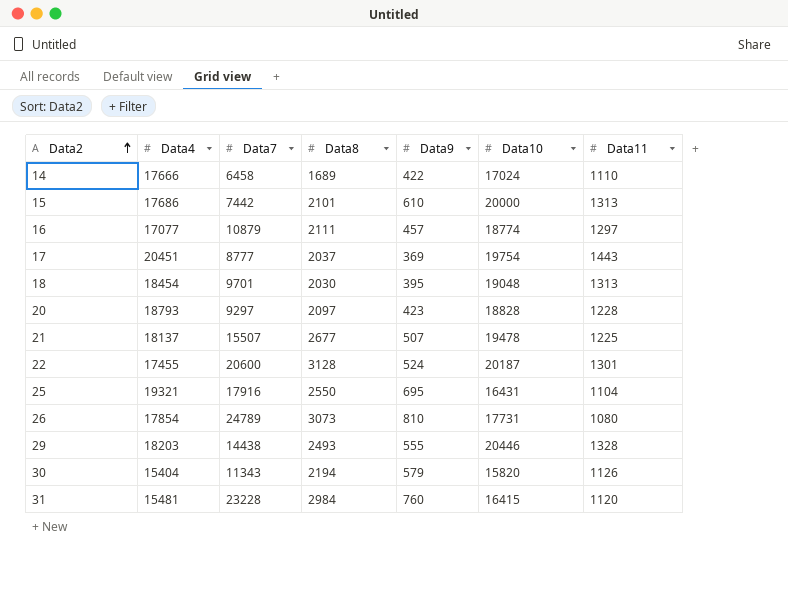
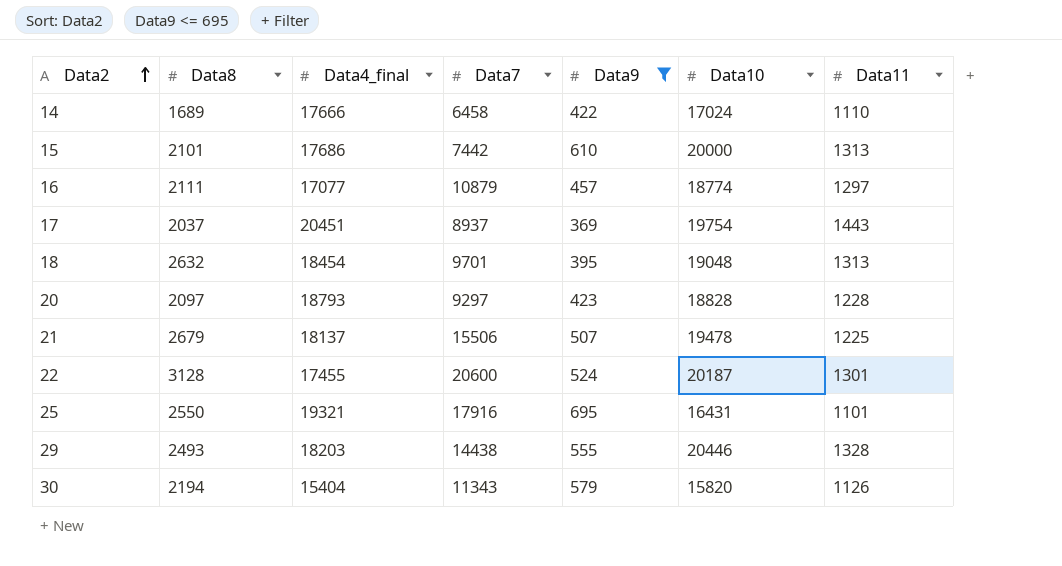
filter: none -> Data9 <= 695
column Data8 | position: 4 -> 2
column name: Data4 -> Data4_final
17 | Data7: 8777 -> 8937
18 | Data8: 2030 -> 2632
21 | Data8: 2677 -> 2679
21 | Data7: 15507 -> 15506
25 | Data11: 1104 -> 1101

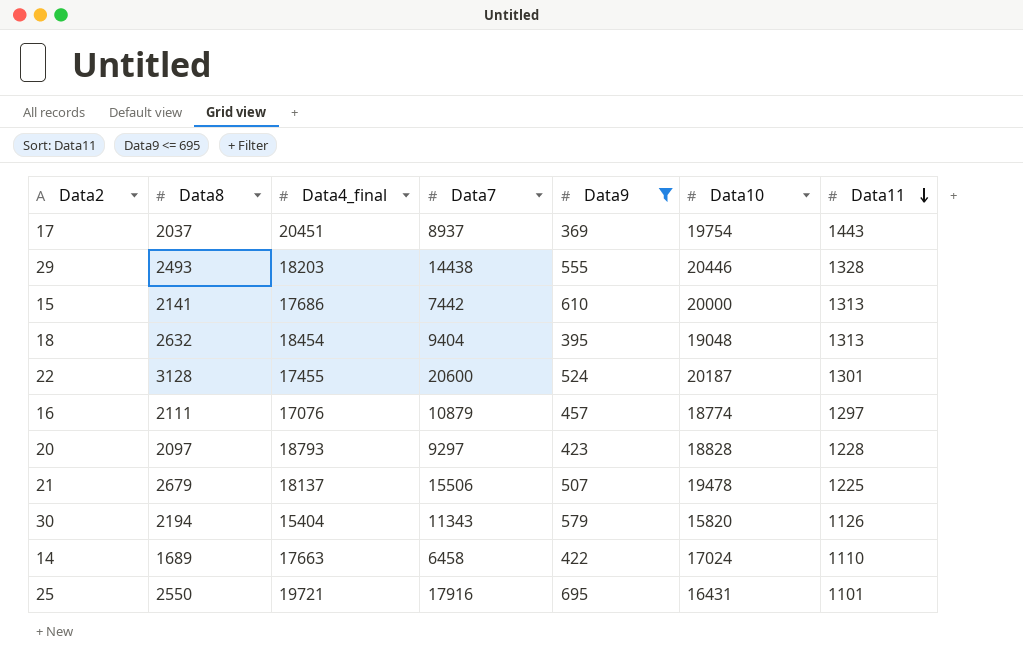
row order: Data2 ascending -> Data11 descending
15 | Data8: 2101 -> 2141
18 | Data7: 9701 -> 9404
16 | Data4_final: 17077 -> 17076
14 | Data4_final: 17666 -> 17663
25 | Data4_final: 19321 -> 19721

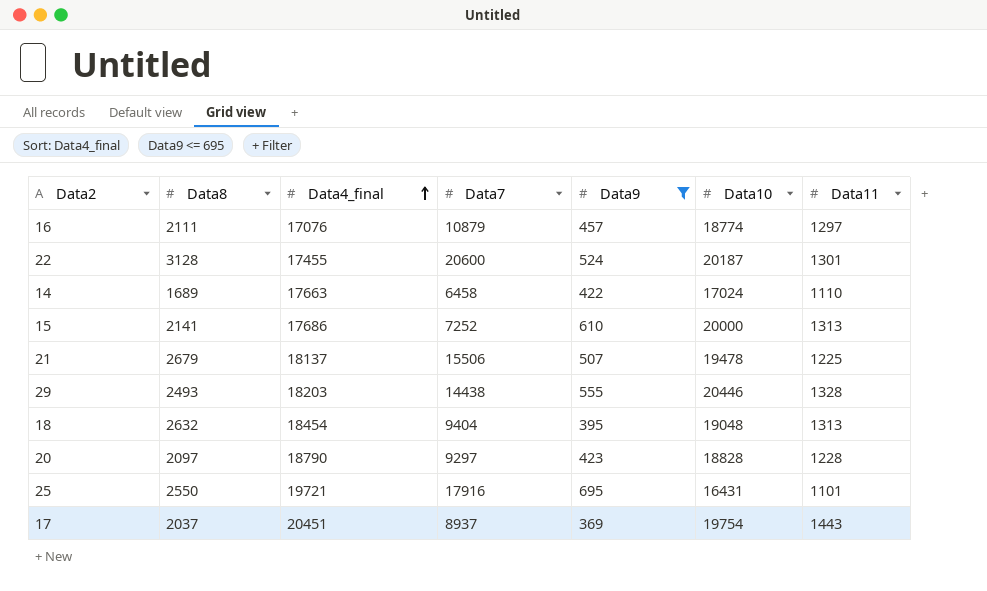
row order: Data11 descending -> Data4_final ascending
row 30: 2194 | 15404 | 11343 | 579 | 15820 | 1126 -> none
15 | Data7: 7442 -> 7252
20 | Data4_final: 18793 -> 18790

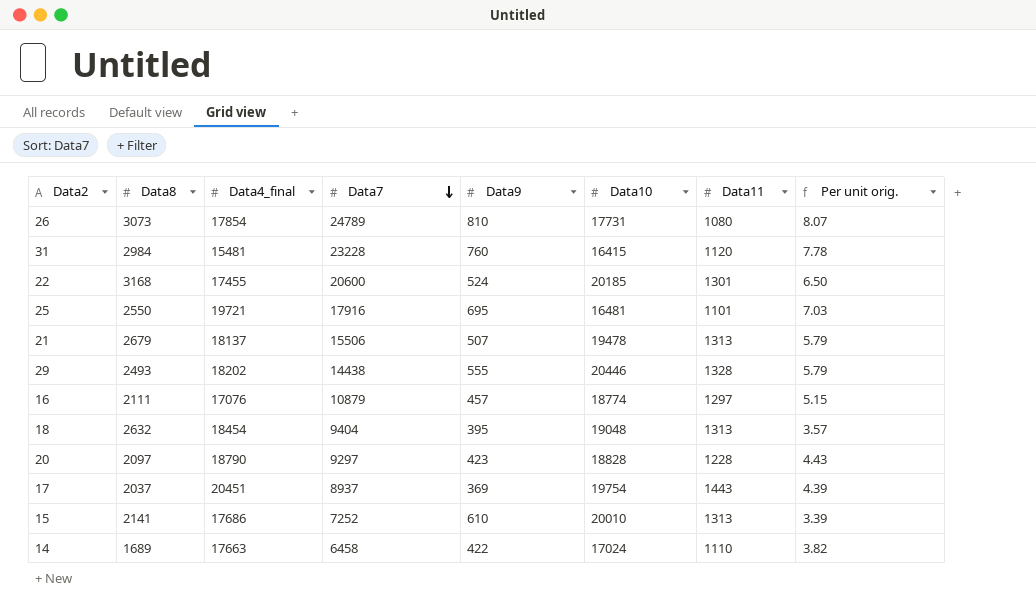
filter: Data9 <= 695 -> none
row order: Data4_final ascending -> Data7 descending
column Per unit orig. | formula: none -> [Data7] / [Data8]
22 | Data8: 3128 -> 3168
22 | Data10: 20187 -> 20185
25 | Data10: 16431 -> 16481
21 | Data11: 1225 -> 1313
29 | Data4_final: 18203 -> 18202
15 | Data10: 20000 -> 20010

